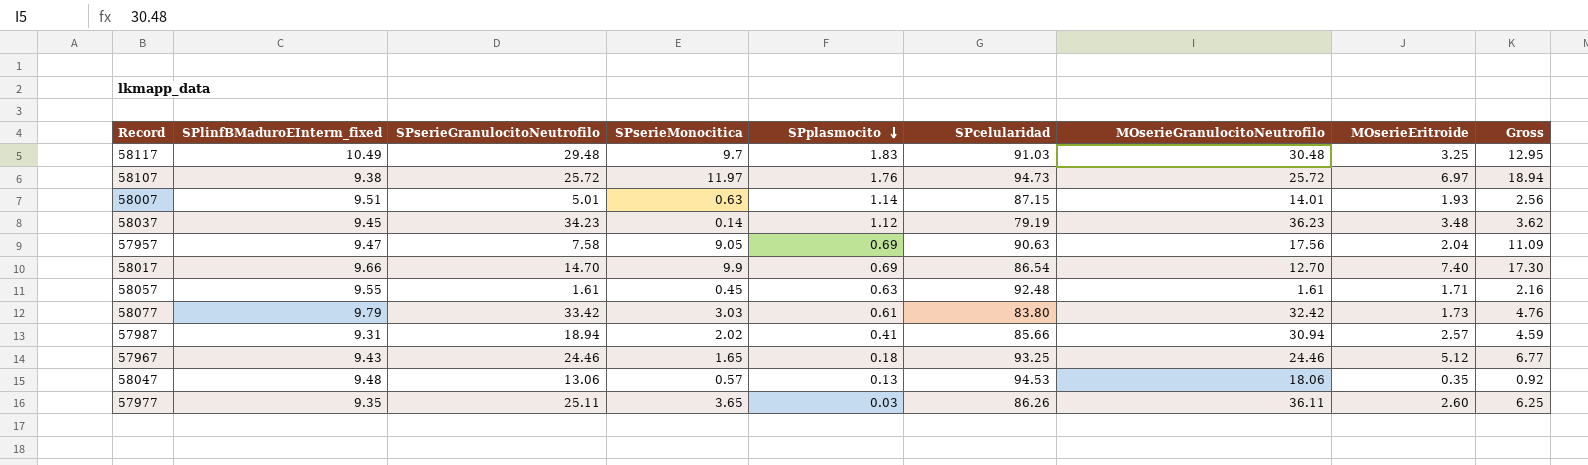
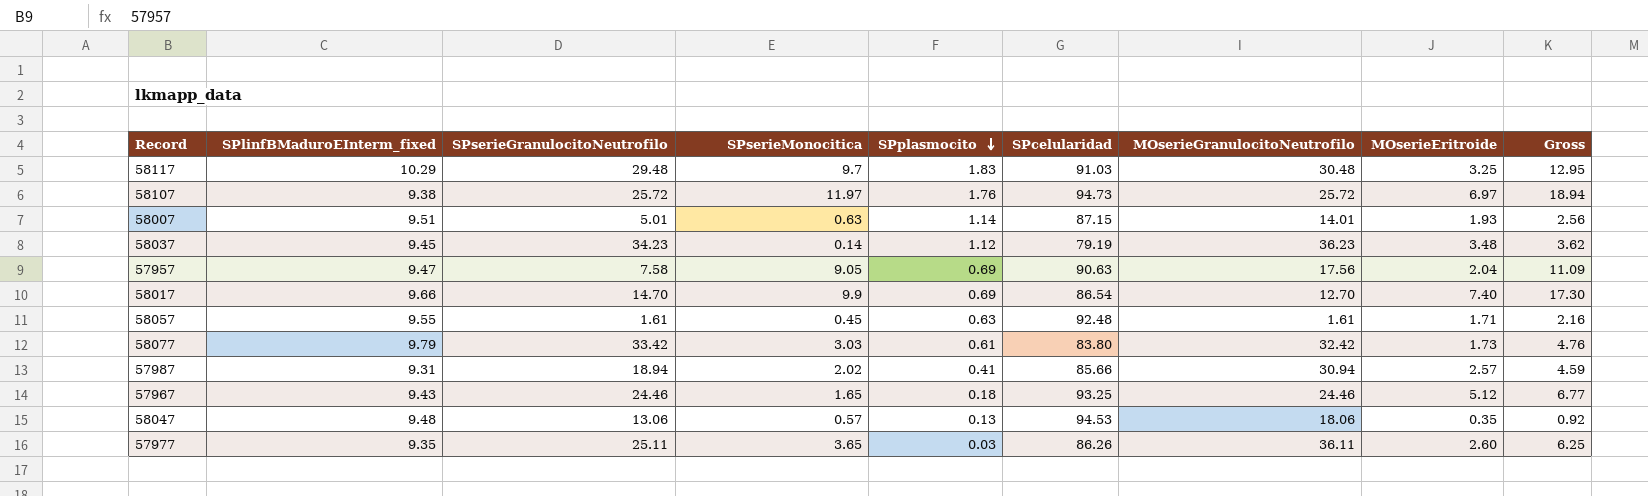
58117 | SPlinfBMaduroEInterm_fixed: 10.49 -> 10.29

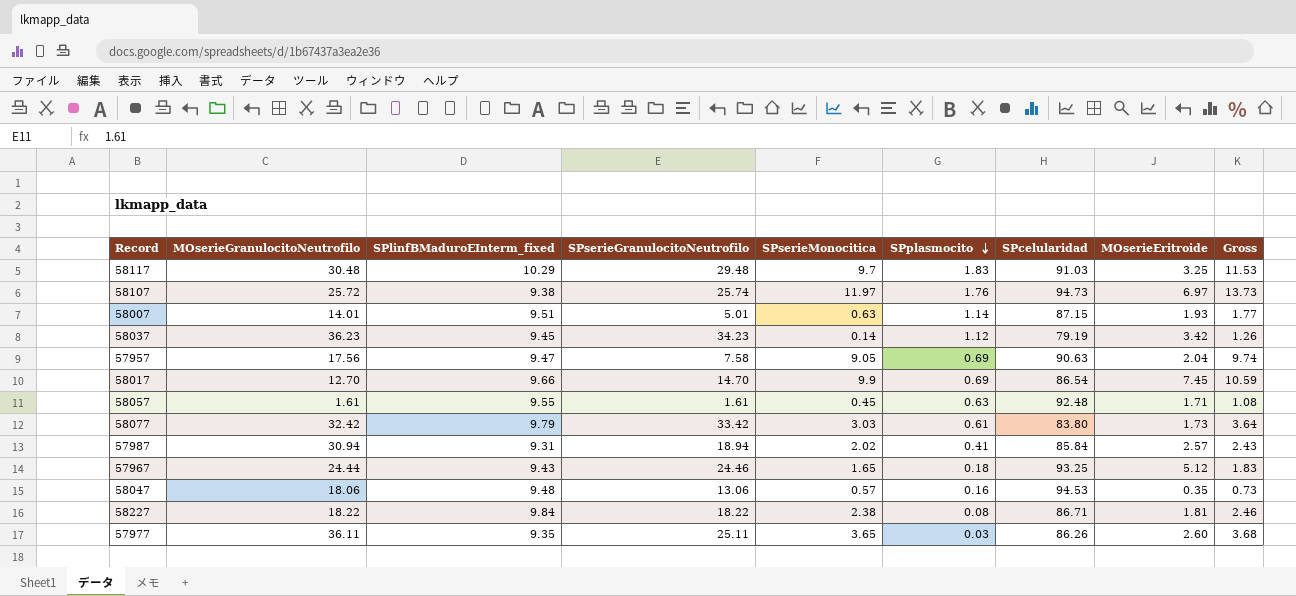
column MOserieGranulocitoNeutrofilo | position: 7 -> 2
column Gross | formula: [SPserieMonocitica] + [MOserieEritroide] -> [SPserieMonocitica] + [SPplasmocito]
58107 | SPserieGranulocitoNeutrofilo: 25.72 -> 25.74
58037 | MOserieEritroide: 3.48 -> 3.42
58017 | MOserieEritroide: 7.40 -> 7.45
57987 | SPcelularidad: 85.66 -> 85.84
57967 | MOserieGranulocitoNeutrofilo: 24.46 -> 24.44
58047 | SPplasmocito: 0.13 -> 0.16
row 58227: none -> 18.22 | 9.84 | 18.22 | 2.38 | 0.08 | 86.71 | 1.81 | 2.46

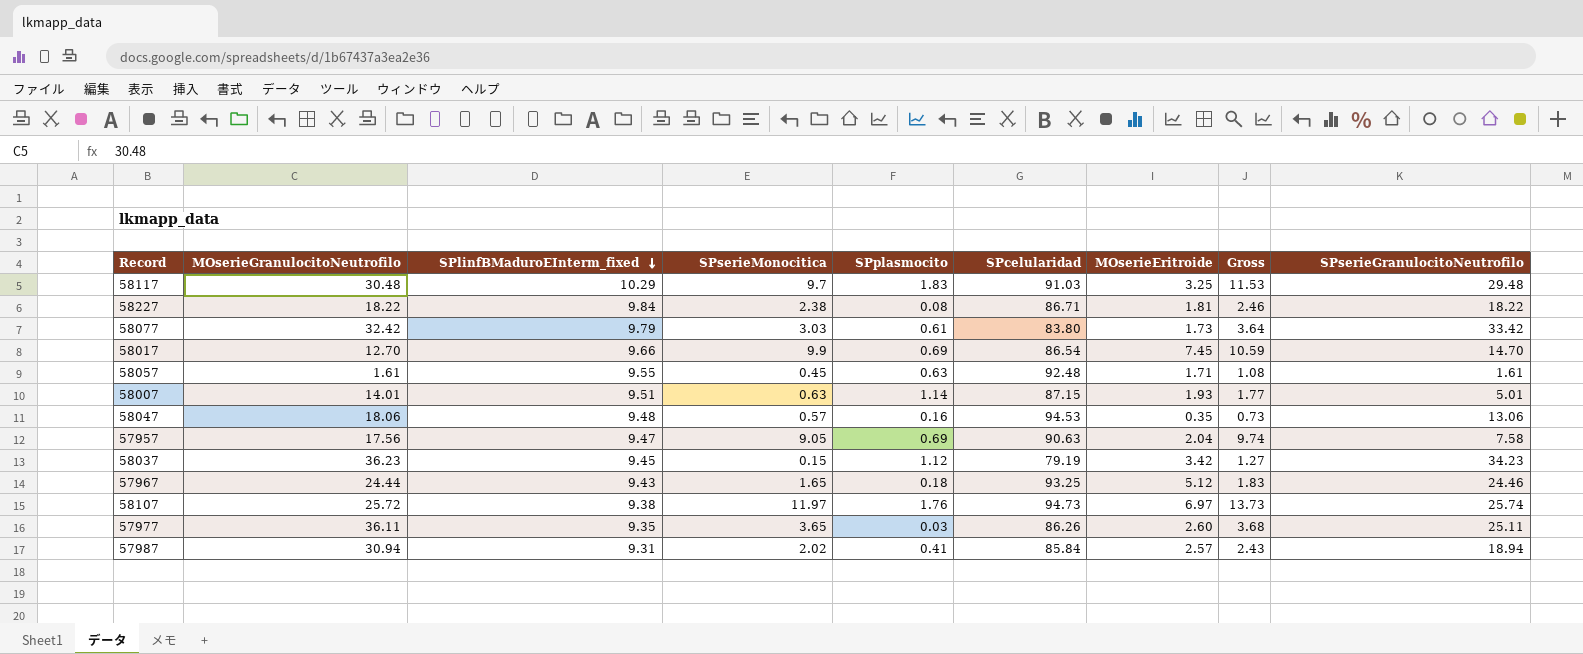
row order: SPplasmocito descending -> SPlinfBMaduroEInterm_fixed descending
column SPserieGranulocitoNeutrofilo | position: 4 -> 9
58037 | SPserieMonocitica: 0.14 -> 0.15
58037 | Gross: 1.26 -> 1.27

